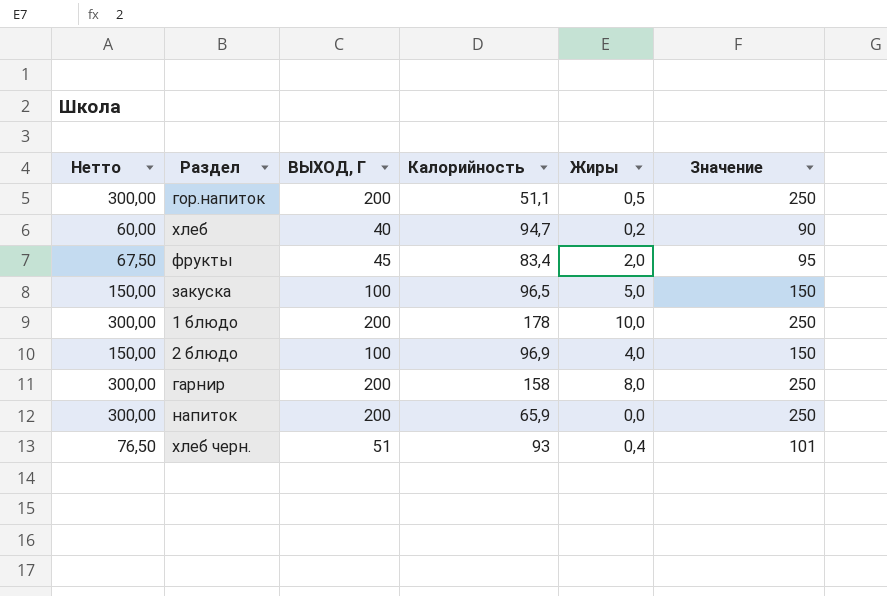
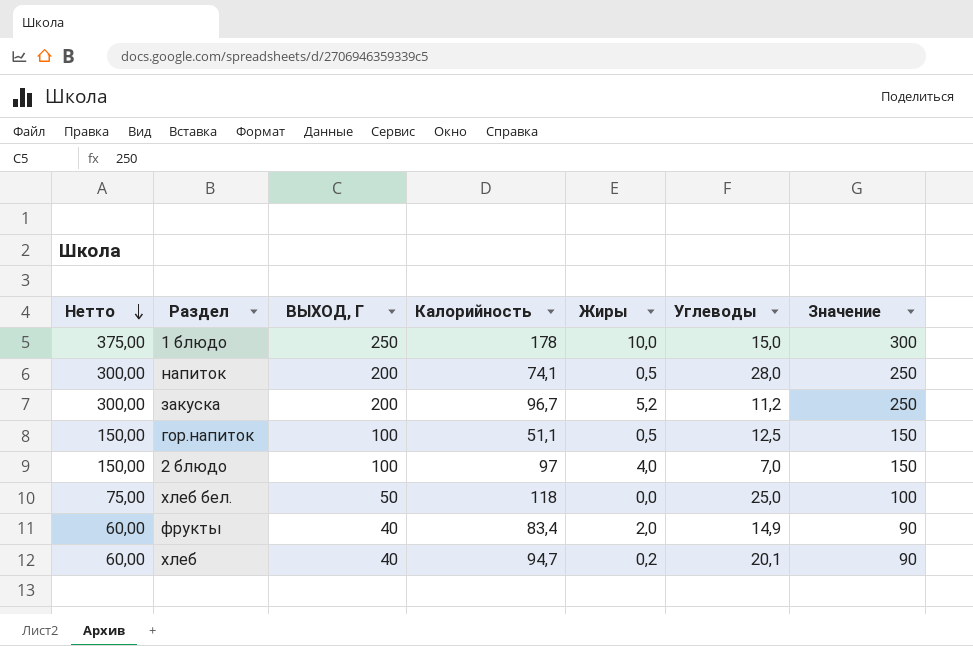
row order: none -> Нетто descending
column Углеводы | position: none -> 6
row гарнир: 300,00 | 200 | 158 | 8,0 | 250 -> none
row хлеб черн.: 76,50 | 51 | 93 | 0,4 | 101 -> none
1 блюдо | Нетто: 300,00 -> 375,00
1 блюдо | ВЫХОД, Г: 200 -> 250
1 блюдо | Значение: 250 -> 300
напиток | Калорийность: 65,9 -> 74,1
напиток | Жиры: 0,0 -> 0,5
закуска | Нетто: 150,00 -> 300,00
закуска | ВЫХОД, Г: 100 -> 200
закуска | Калорийность: 96,5 -> 96,7
закуска | Жиры: 5,0 -> 5,2
закуска | Значение: 150 -> 250
гор.напиток | Нетто: 300,00 -> 150,00
гор.напиток | ВЫХОД, Г: 200 -> 100
гор.напиток | Значение: 250 -> 150
2 блюдо | Калорийность: 96,9 -> 97
row хлеб бел.: none -> 75,00 | 50 | 118 | 0,0 | 25,0 | 100
фрукты | Нетто: 67,50 -> 60,00
фрукты | ВЫХОД, Г: 45 -> 40
фрукты | Значение: 95 -> 90

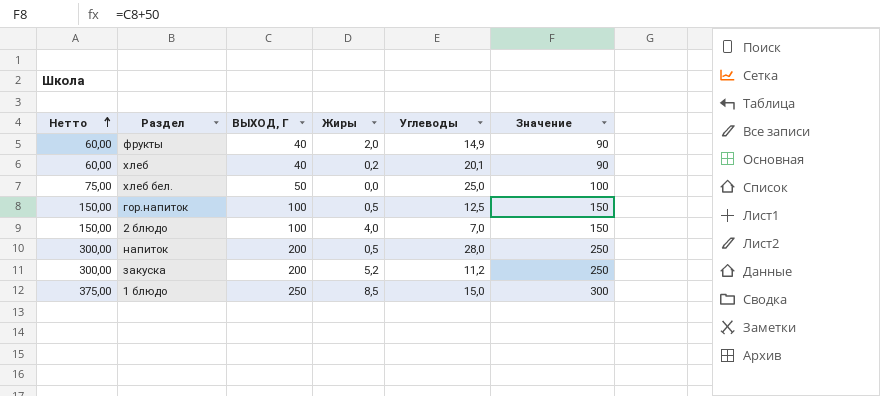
row order: Нетто descending -> Нетто ascending
column Калорийность | position: 4 -> none
1 блюдо | Жиры: 10,0 -> 8,5

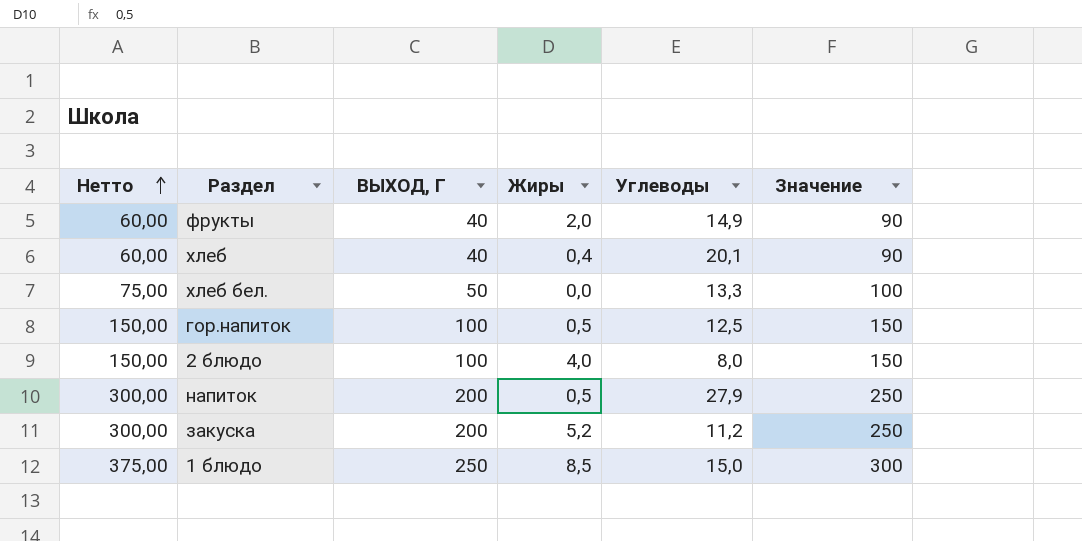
хлеб | Жиры: 0,2 -> 0,4
хлеб бел. | Углеводы: 25,0 -> 13,3
2 блюдо | Углеводы: 7,0 -> 8,0
напиток | Углеводы: 28,0 -> 27,9

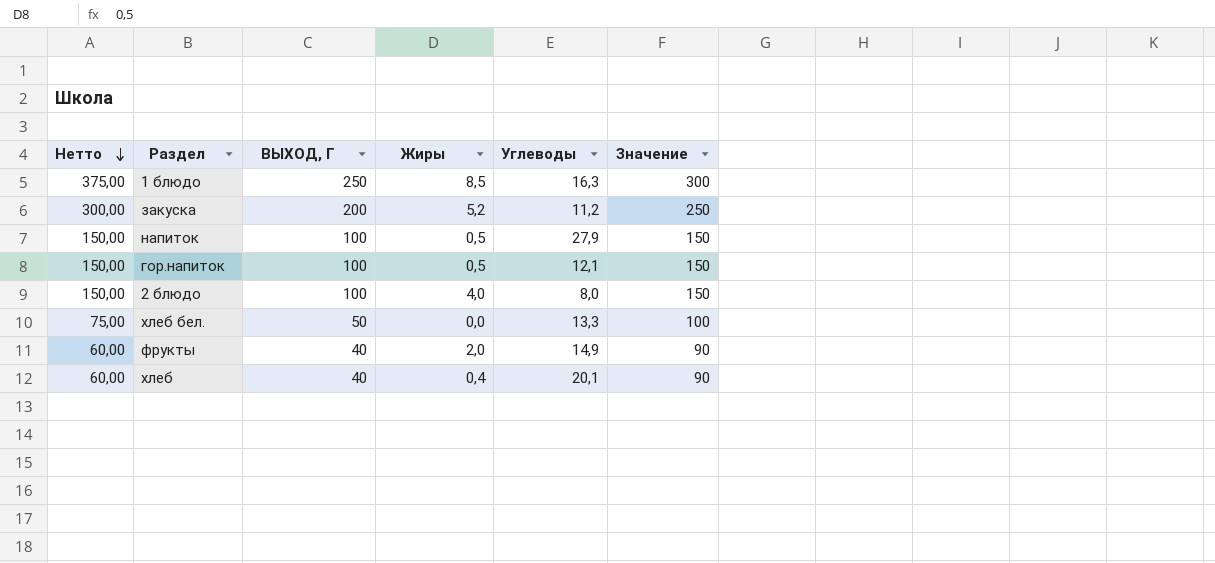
row order: Нетто ascending -> Нетто descending
1 блюдо | Углеводы: 15,0 -> 16,3
напиток | Нетто: 300,00 -> 150,00
напиток | ВЫХОД, Г: 200 -> 100
напиток | Значение: 250 -> 150
гор.напиток | Углеводы: 12,5 -> 12,1

